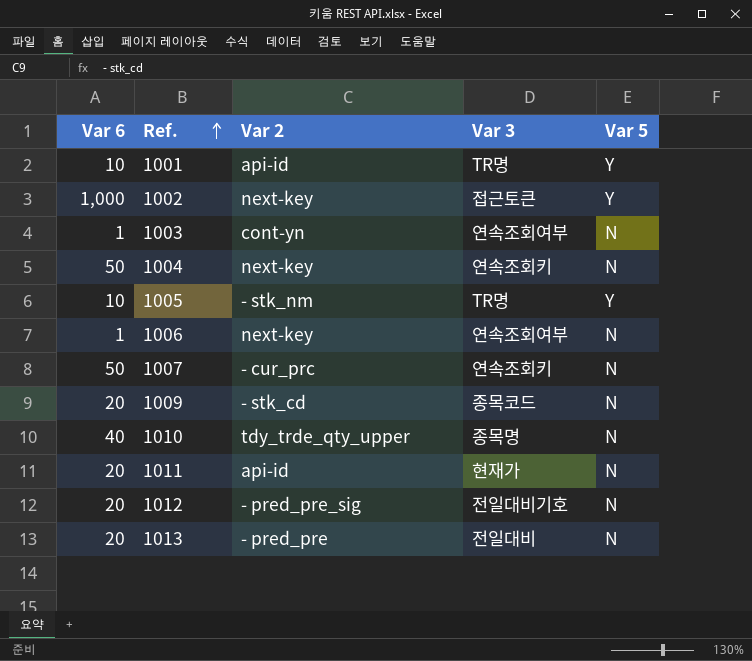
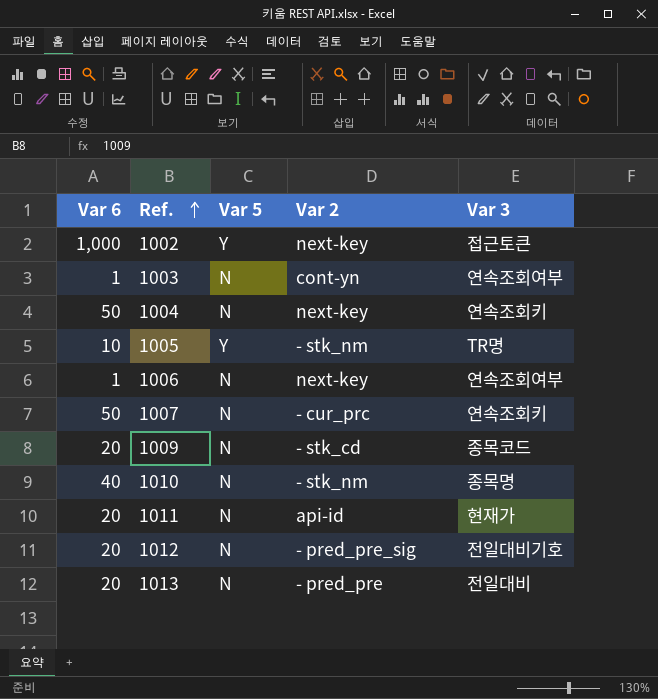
column Var 5 | position: 5 -> 3
row 1001: 10 | api-id | TR명 | Y -> none
1010 | Var 2: tdy_trde_qty_upper -> - stk_nm

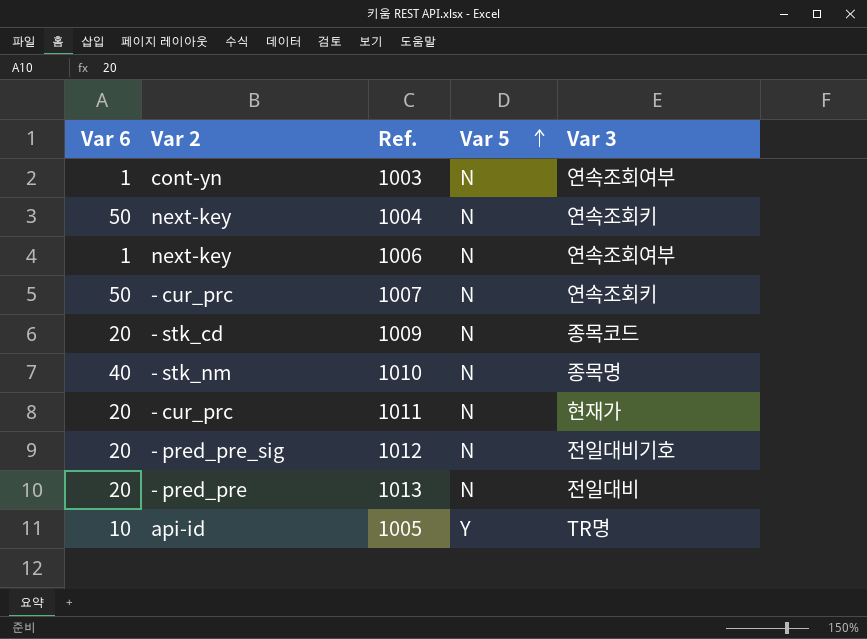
row order: Ref. ascending -> Var 5 ascending
column Var 2 | position: 4 -> 2
row 1002: 1,000 | Y | next-key | 접근토큰 -> none
1011 | Var 2: api-id -> - cur_prc
1005 | Var 2: - stk_nm -> api-id

